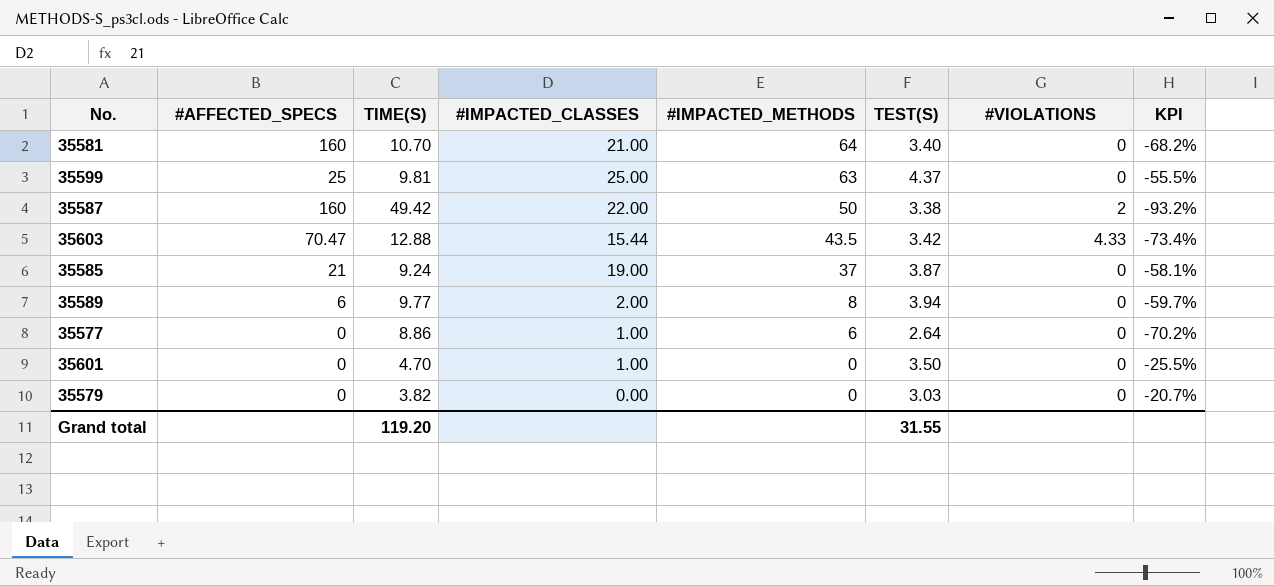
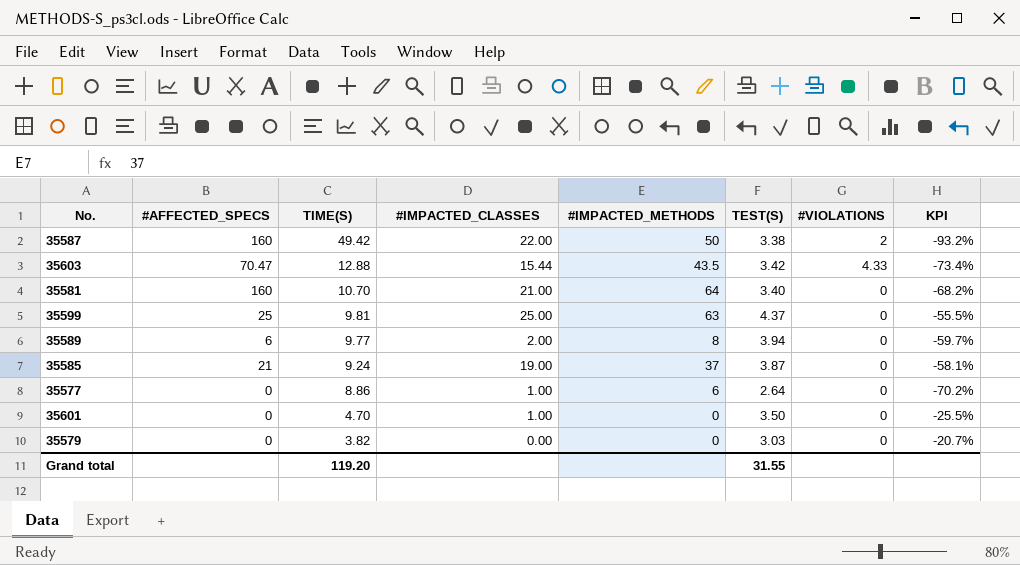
row order: #IMPACTED_METHODS descending -> TIME(S) descending

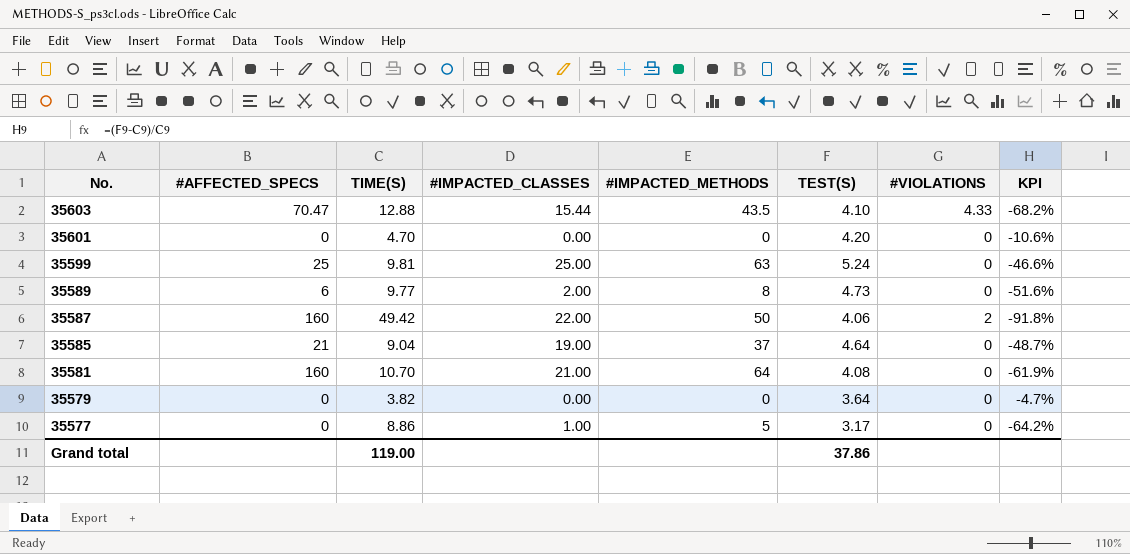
row order: TIME(S) descending -> No. descending
35603 | TEST(S): 3.42 -> 4.10
35603 | KPI: -73.4% -> -68.2%
35601 | #IMPACTED_CLASSES: 1.00 -> 0.00
35601 | TEST(S): 3.50 -> 4.20
35601 | KPI: -25.5% -> -10.6%
35599 | TEST(S): 4.37 -> 5.24
35599 | KPI: -55.5% -> -46.6%
35589 | TEST(S): 3.94 -> 4.73
35589 | KPI: -59.7% -> -51.6%
35587 | TEST(S): 3.38 -> 4.06
35587 | KPI: -93.2% -> -91.8%
35585 | TIME(S): 9.24 -> 9.04
35585 | TEST(S): 3.87 -> 4.64
35585 | KPI: -58.1% -> -48.7%
35581 | TEST(S): 3.40 -> 4.08
35581 | KPI: -68.2% -> -61.9%
35579 | TEST(S): 3.03 -> 3.64
35579 | KPI: -20.7% -> -4.7%
35577 | #IMPACTED_METHODS: 6 -> 5
35577 | TEST(S): 2.64 -> 3.17
35577 | KPI: -70.2% -> -64.2%
Grand total | TIME(S): 119.20 -> 119.00
Grand total | TEST(S): 31.55 -> 37.86

